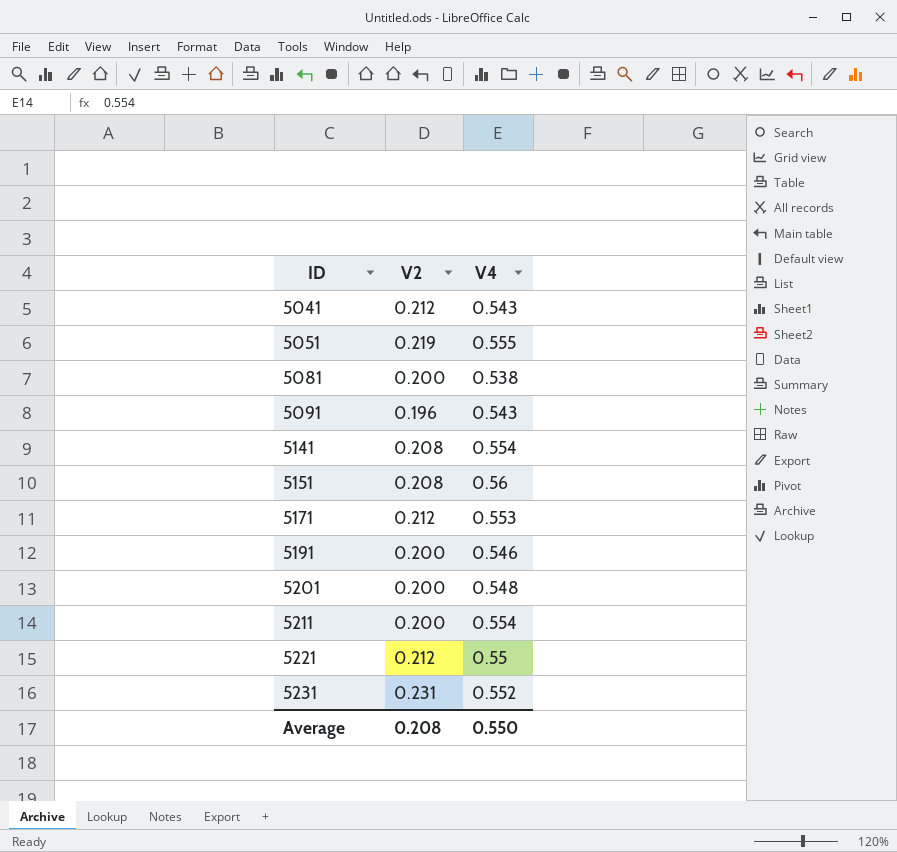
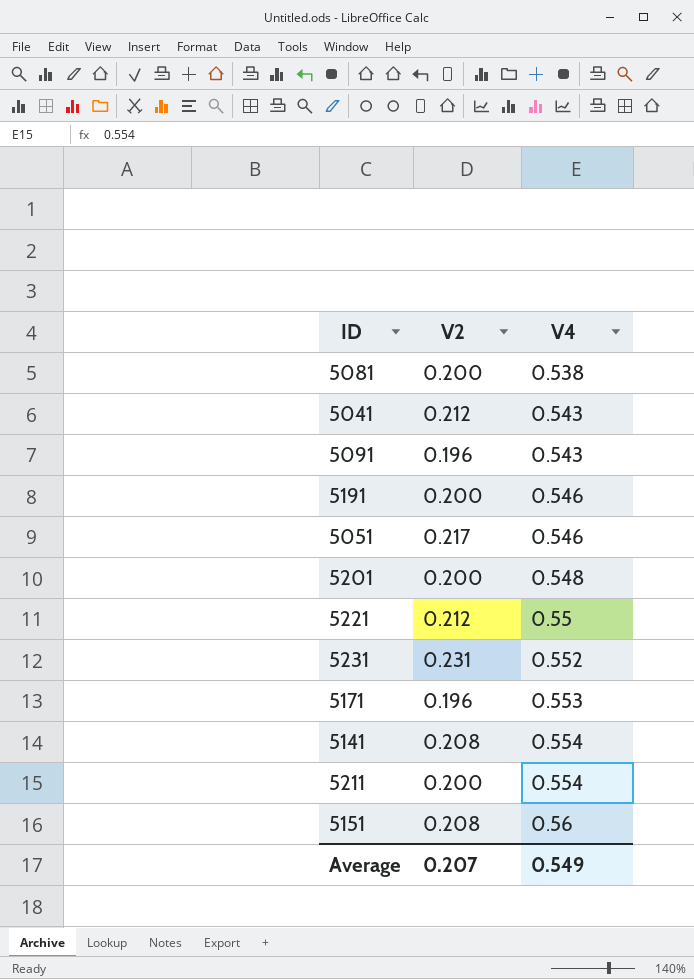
row order: ID ascending -> V4 ascending
5051 | V2: 0.219 -> 0.217
5051 | V4: 0.555 -> 0.546
5171 | V2: 0.212 -> 0.196
Average | V2: 0.208 -> 0.207
Average | V4: 0.550 -> 0.549

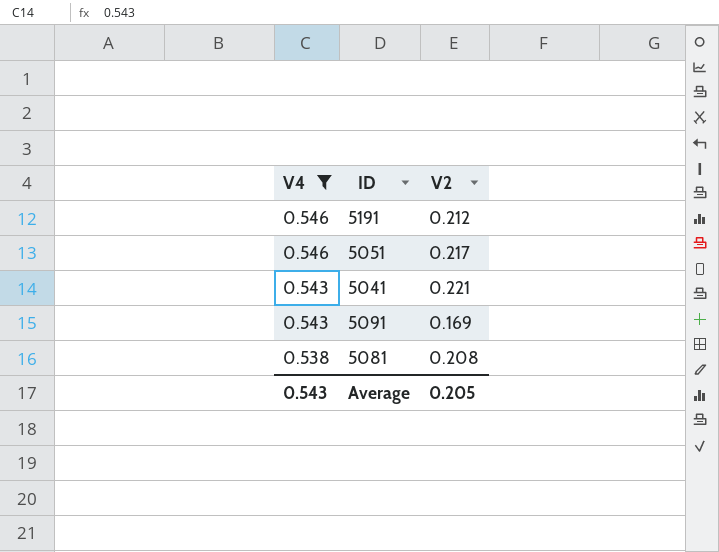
filter: none -> V4 <= 0.546
row order: V4 ascending -> V4 descending
column V4 | position: 3 -> 1
5191 | V2: 0.200 -> 0.212
5041 | V2: 0.212 -> 0.221
5091 | V2: 0.196 -> 0.169
5081 | V2: 0.200 -> 0.208
Average | V4: 0.549 -> 0.543
Average | V2: 0.207 -> 0.205

